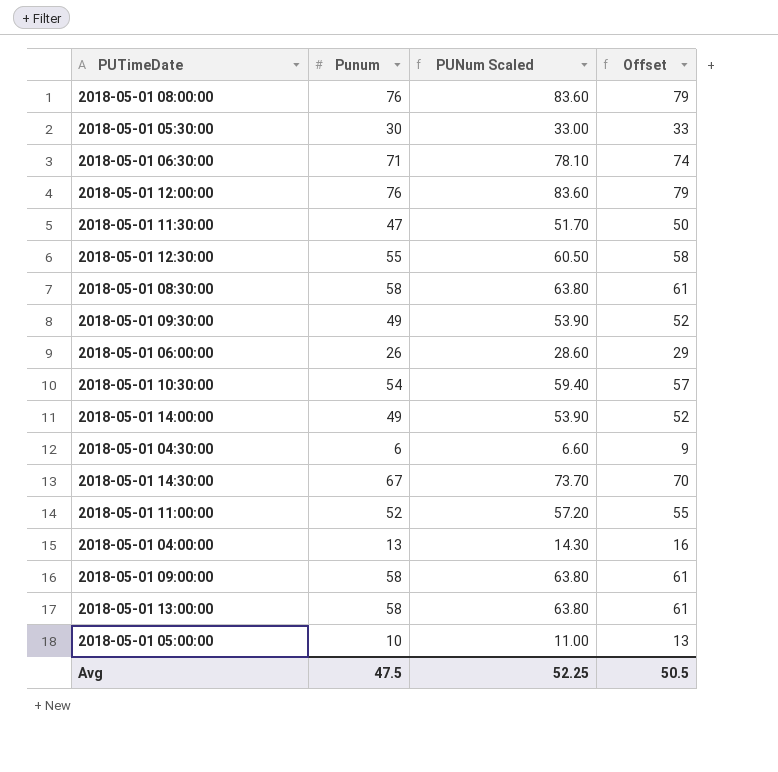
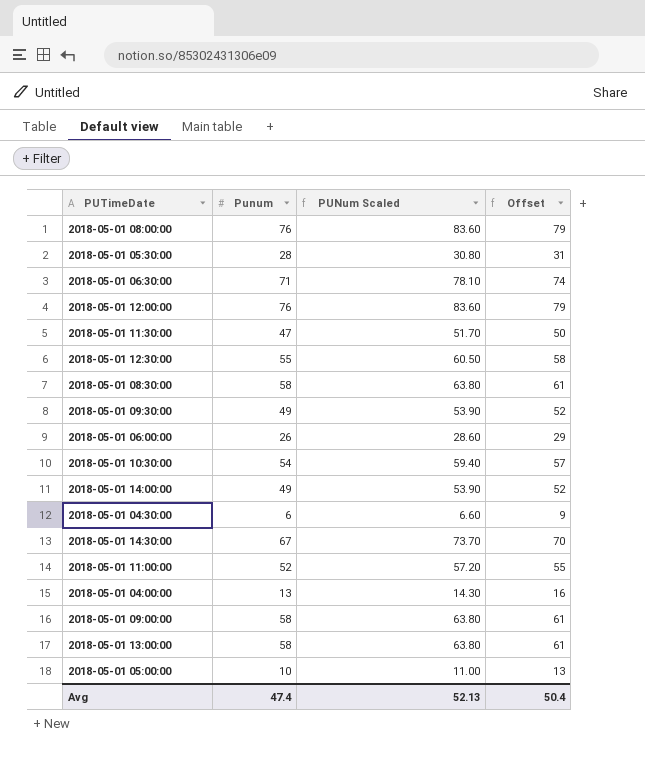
2018-05-01 05:30:00 | Punum: 30 -> 28
2018-05-01 05:30:00 | PUNum Scaled: 33.00 -> 30.80
2018-05-01 05:30:00 | Offset: 33 -> 31
Avg | Punum: 47.5 -> 47.4
Avg | PUNum Scaled: 52.25 -> 52.13
Avg | Offset: 50.5 -> 50.4

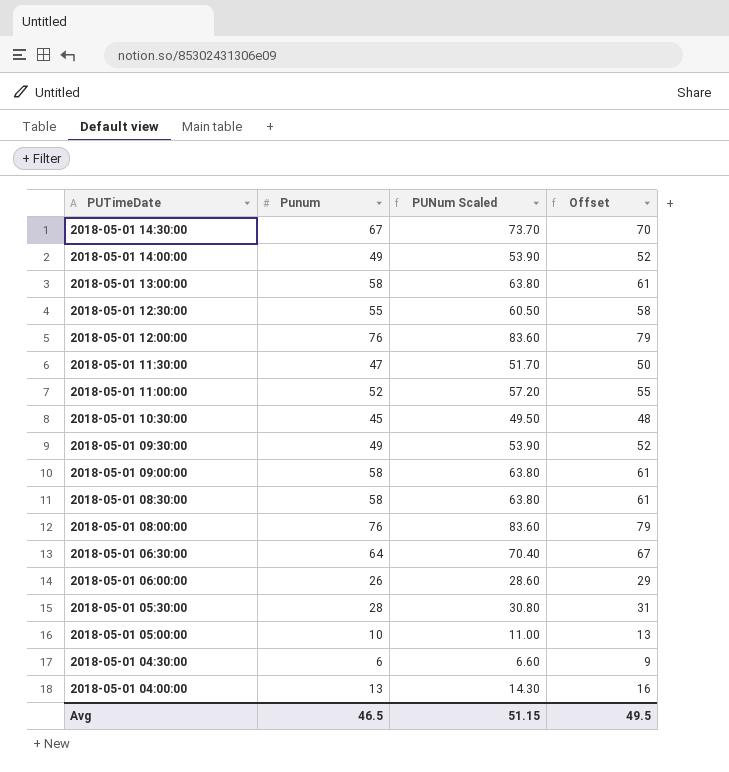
row order: none -> PUTimeDate descending
2018-05-01 10:30:00 | Punum: 54 -> 45
2018-05-01 10:30:00 | PUNum Scaled: 59.40 -> 49.50
2018-05-01 10:30:00 | Offset: 57 -> 48
2018-05-01 06:30:00 | Punum: 71 -> 64
2018-05-01 06:30:00 | PUNum Scaled: 78.10 -> 70.40
2018-05-01 06:30:00 | Offset: 74 -> 67
Avg | Punum: 47.4 -> 46.5
Avg | PUNum Scaled: 52.13 -> 51.15
Avg | Offset: 50.4 -> 49.5

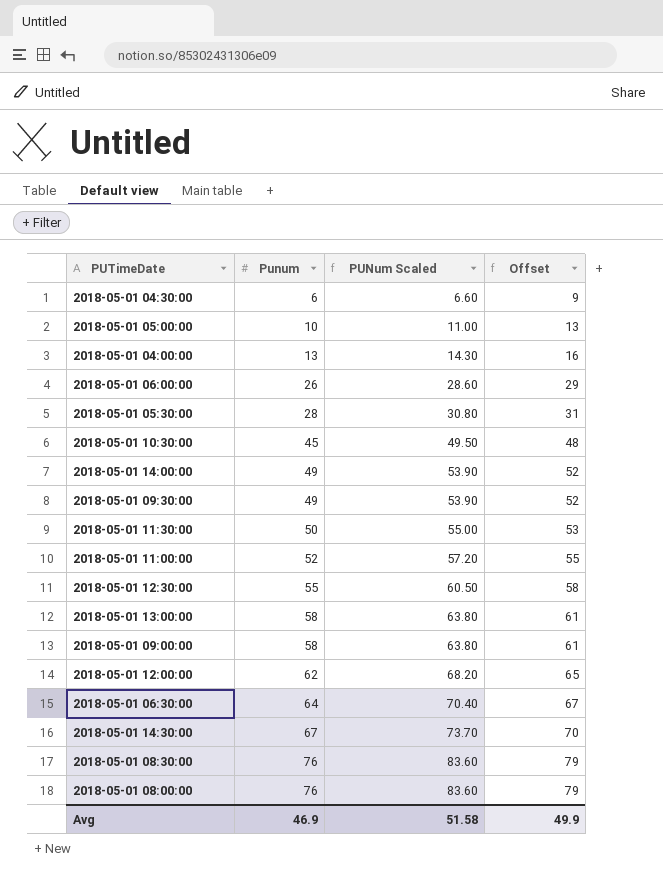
row order: PUTimeDate descending -> Punum ascending
2018-05-01 11:30:00 | Punum: 47 -> 50
2018-05-01 11:30:00 | PUNum Scaled: 51.70 -> 55.00
2018-05-01 11:30:00 | Offset: 50 -> 53
2018-05-01 12:00:00 | Punum: 76 -> 62
2018-05-01 12:00:00 | PUNum Scaled: 83.60 -> 68.20
2018-05-01 12:00:00 | Offset: 79 -> 65
2018-05-01 08:30:00 | Punum: 58 -> 76
2018-05-01 08:30:00 | PUNum Scaled: 63.80 -> 83.60
2018-05-01 08:30:00 | Offset: 61 -> 79
Avg | Punum: 46.5 -> 46.9
Avg | PUNum Scaled: 51.15 -> 51.58
Avg | Offset: 49.5 -> 49.9

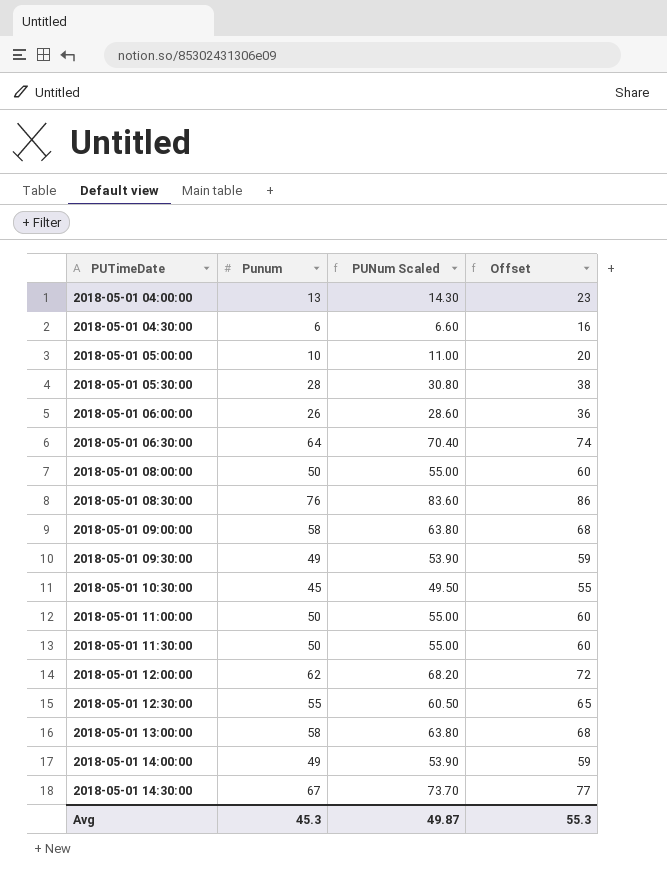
row order: Punum ascending -> PUTimeDate ascending
column Offset | formula: [Punum] + 3 -> [Punum] + 10
2018-05-01 08:00:00 | Punum: 76 -> 50
2018-05-01 08:00:00 | PUNum Scaled: 83.60 -> 55.00
2018-05-01 11:00:00 | Punum: 52 -> 50
2018-05-01 11:00:00 | PUNum Scaled: 57.20 -> 55.00
Avg | Punum: 46.9 -> 45.3
Avg | PUNum Scaled: 51.58 -> 49.87
Avg | Offset: 49.9 -> 55.3

